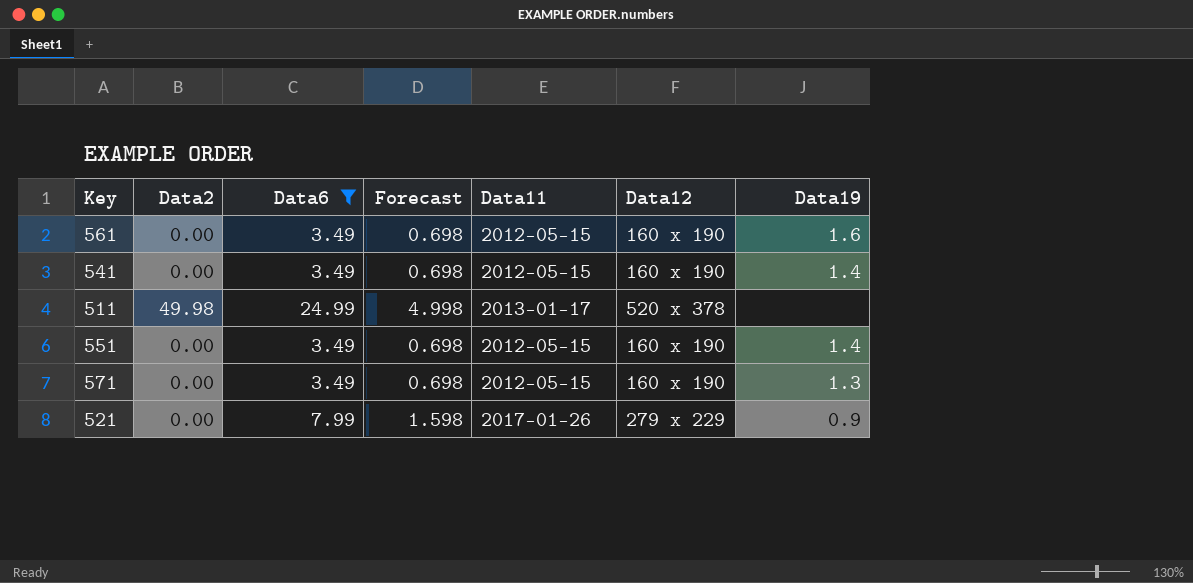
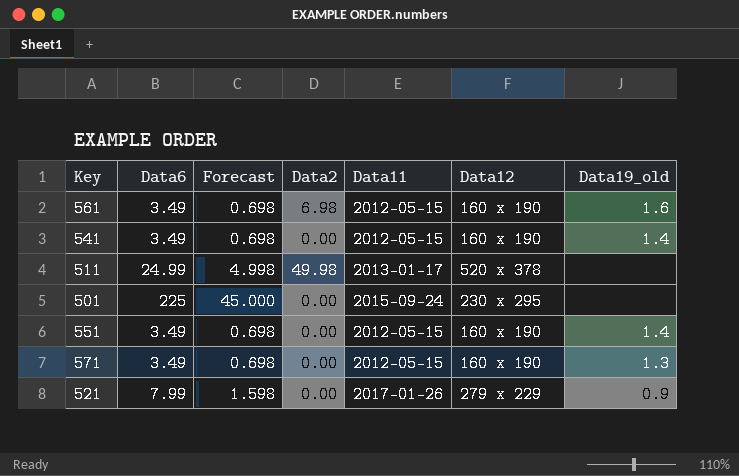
filter: Data6 != 225 -> none
column Data2 | position: 2 -> 4
column name: Data19 -> Data19_old
561 | Data2: 0.00 -> 6.98

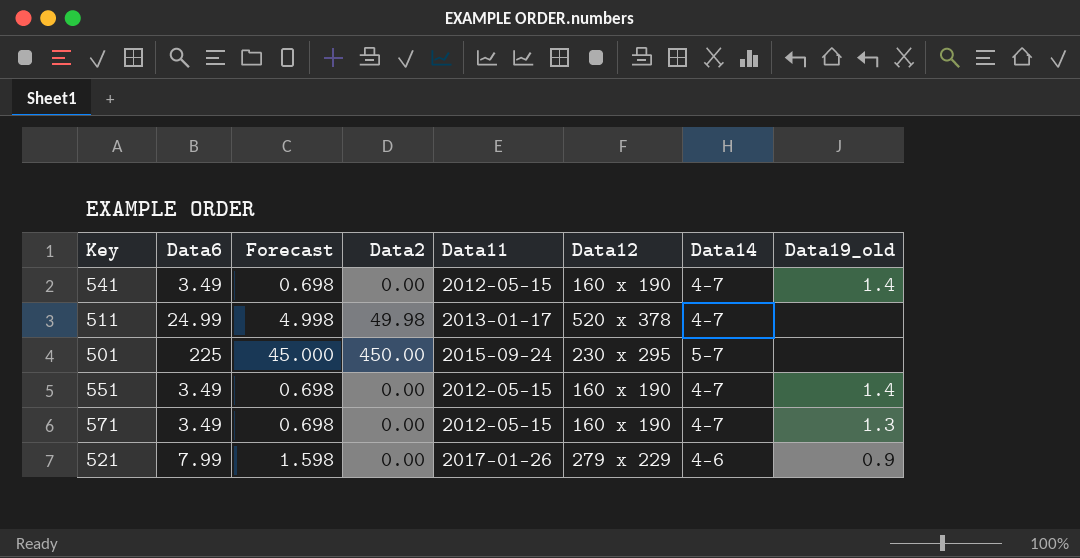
column Data14 | position: none -> 7
row 561: 3.49 | 0.698 | 6.98 | 2012-05-15 | 160 x 190 | 1.6 -> none
501 | Data2: 0.00 -> 450.00

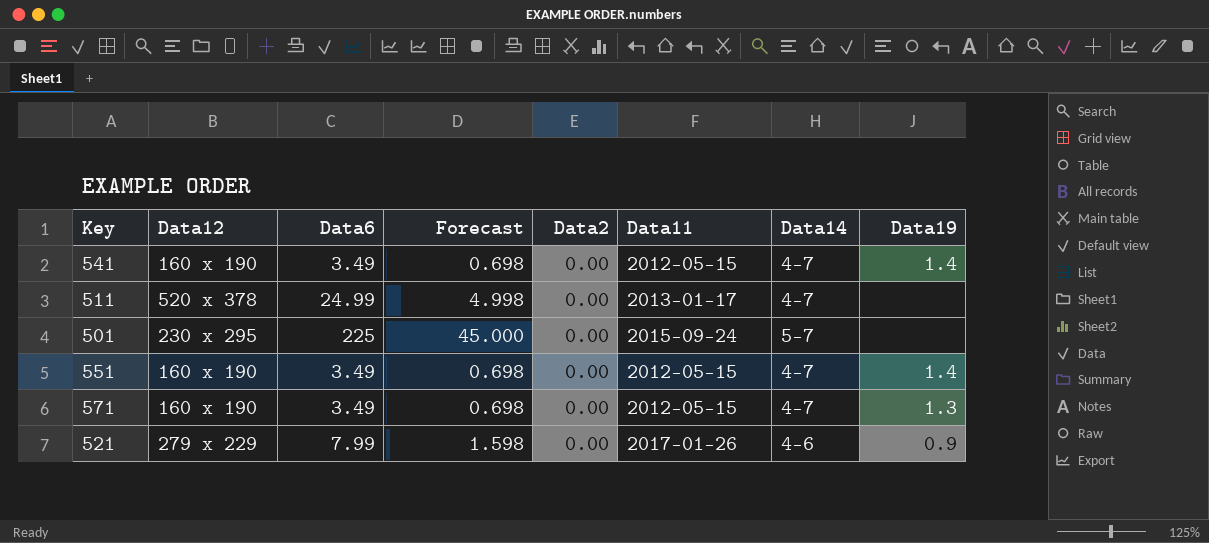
column Data12 | position: 6 -> 2
column name: Data19_old -> Data19
511 | Data2: 49.98 -> 0.00
501 | Data2: 450.00 -> 0.00

